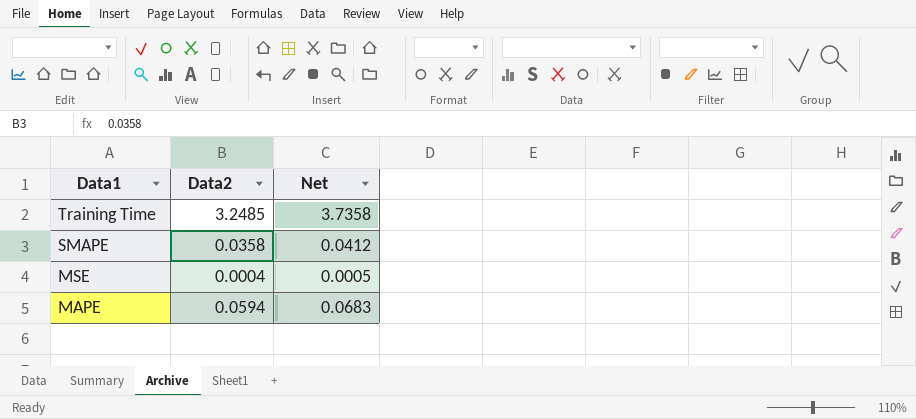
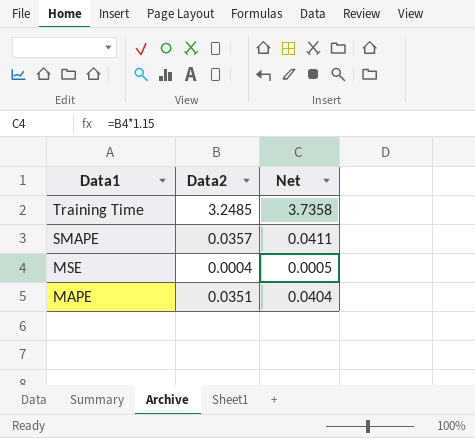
SMAPE | Data2: 0.0358 -> 0.0357
SMAPE | Net: 0.0412 -> 0.0411
MAPE | Data2: 0.0594 -> 0.0351
MAPE | Net: 0.0683 -> 0.0404

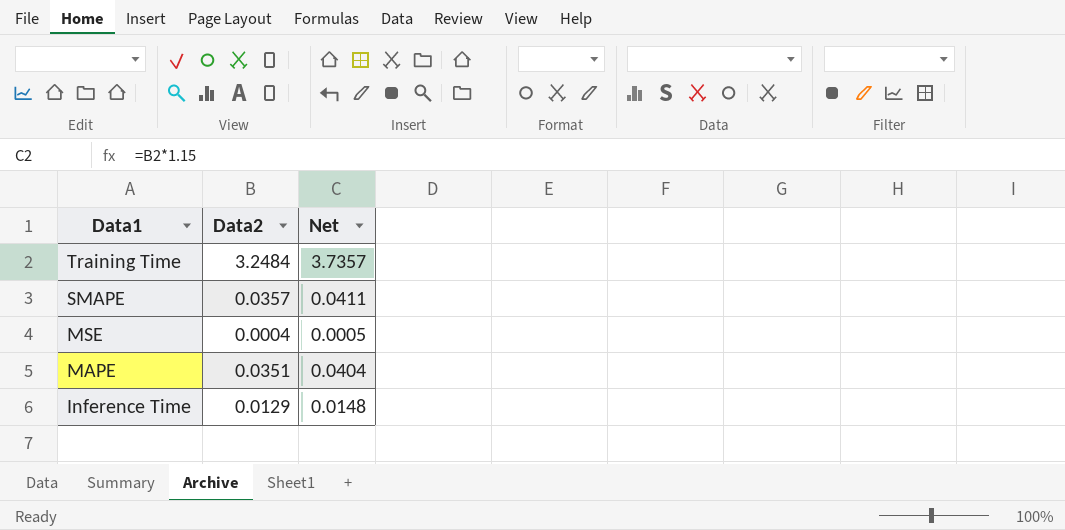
Training Time | Data2: 3.2485 -> 3.2484
Training Time | Net: 3.7358 -> 3.7357
row Inference Time: none -> 0.0129 | 0.0148

